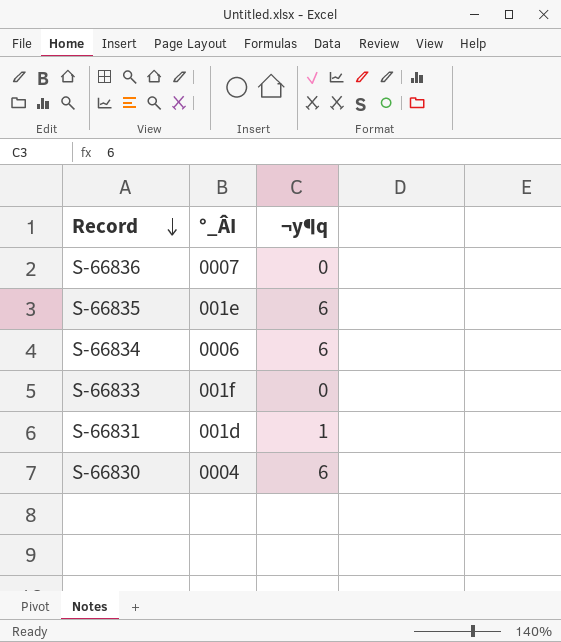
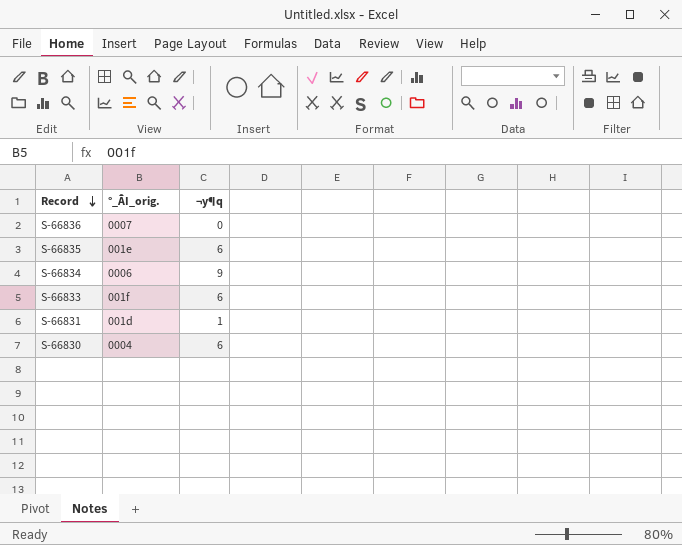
column name: °_ÂI -> °_ÂI_orig.
S-66834 | ¬y¶q: 6 -> 9
S-66833 | ¬y¶q: 0 -> 6

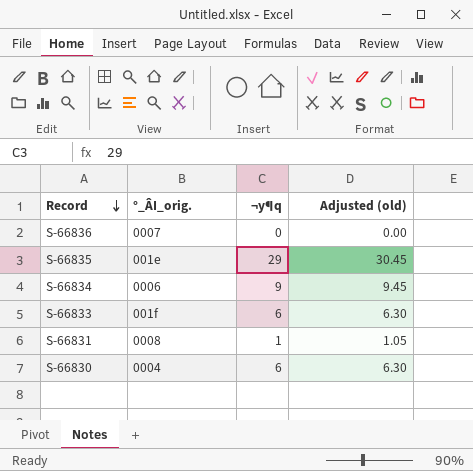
column Adjusted (old) | formula: none -> [¬y¶q] * 1.05
S-66835 | ¬y¶q: 6 -> 29
S-66831 | °_ÂI_orig.: 001d -> 0008

